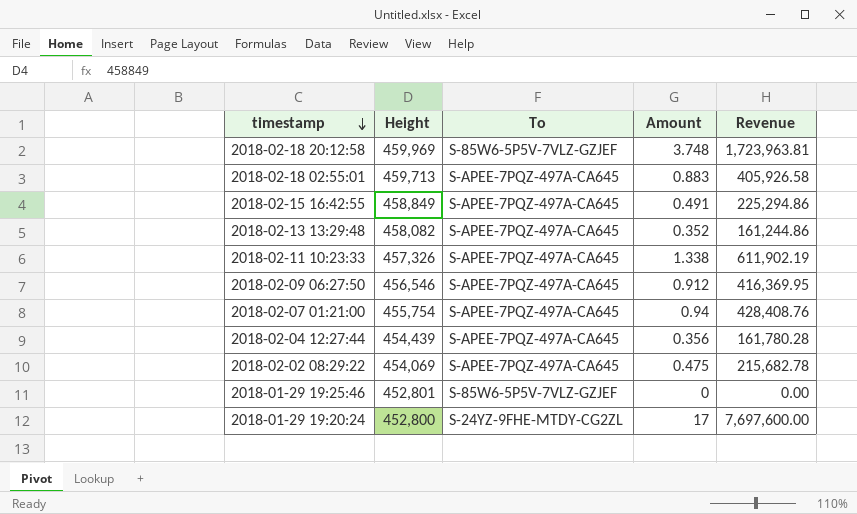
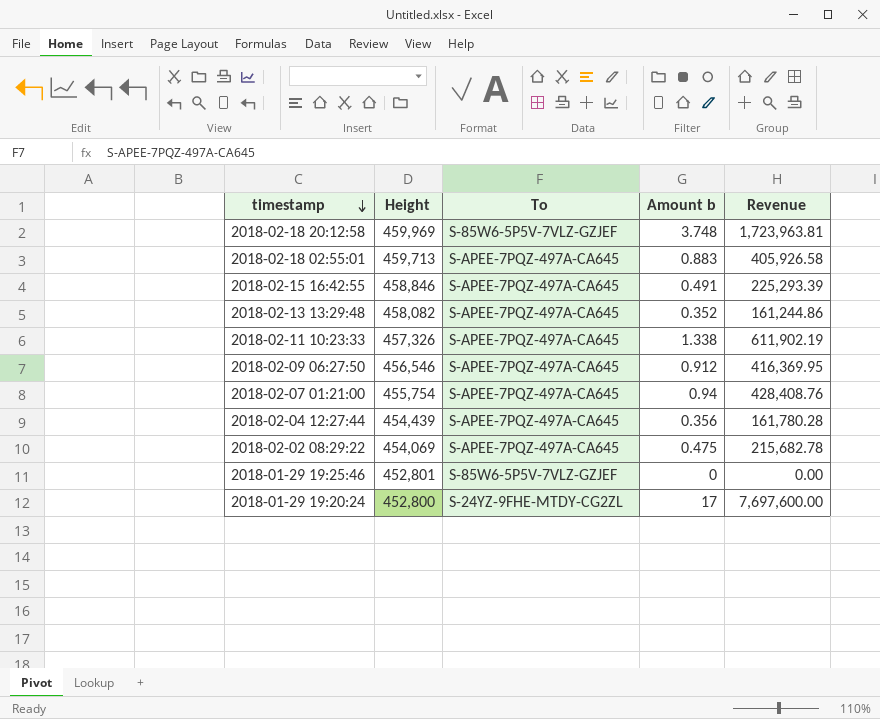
column name: Amount -> Amount b
2018-02-15 16:42:55 | Height: 458,849 -> 458,846
2018-02-15 16:42:55 | Revenue: 225,294.86 -> 225,293.39

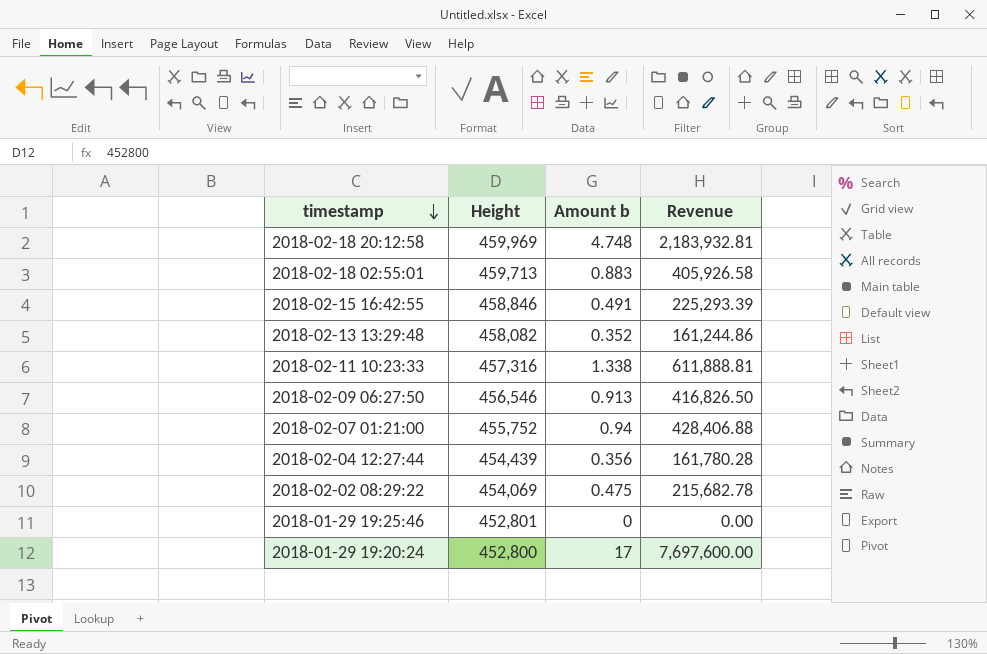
column To | position: 3 -> none
2018-02-18 20:12:58 | Amount b: 3.748 -> 4.748
2018-02-18 20:12:58 | Revenue: 1,723,963.81 -> 2,183,932.81
2018-02-11 10:23:33 | Height: 457,326 -> 457,316
2018-02-11 10:23:33 | Revenue: 611,902.19 -> 611,888.81
2018-02-09 06:27:50 | Amount b: 0.912 -> 0.913
2018-02-09 06:27:50 | Revenue: 416,369.95 -> 416,826.50
2018-02-07 01:21:00 | Height: 455,754 -> 455,752
2018-02-07 01:21:00 | Revenue: 428,408.76 -> 428,406.88

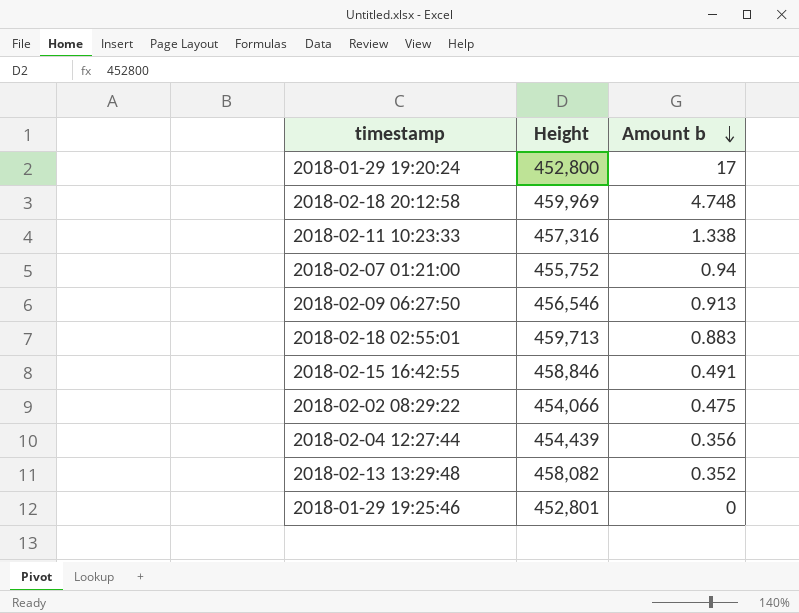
row order: timestamp descending -> Amount b descending
column Revenue | formula: [Height] * [Amount b] -> none
2018-02-02 08:29:22 | Height: 454,069 -> 454,066

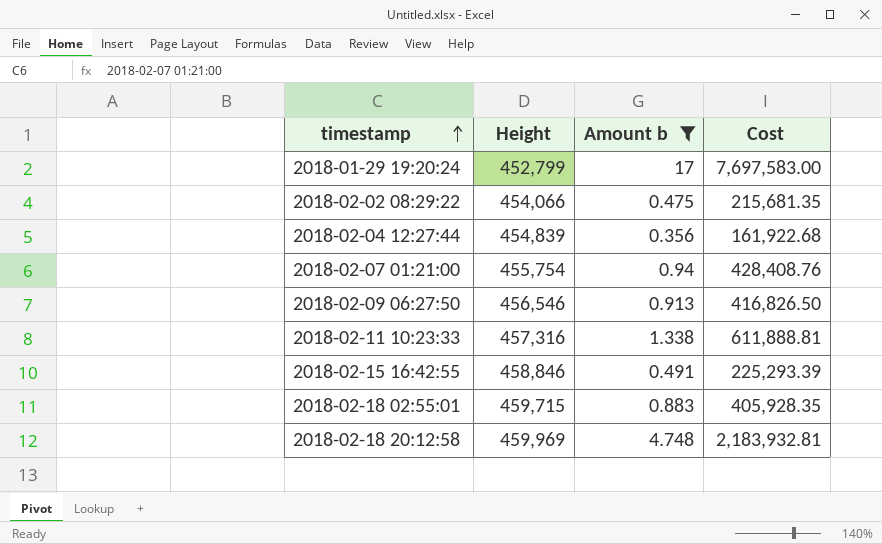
filter: none -> Amount b >= 0.356
row order: Amount b descending -> timestamp ascending
column Cost | formula: none -> [Height] * [Amount b]
2018-01-29 19:20:24 | Height: 452,800 -> 452,799
2018-02-04 12:27:44 | Height: 454,439 -> 454,839
2018-02-07 01:21:00 | Height: 455,752 -> 455,754
2018-02-18 02:55:01 | Height: 459,713 -> 459,715

